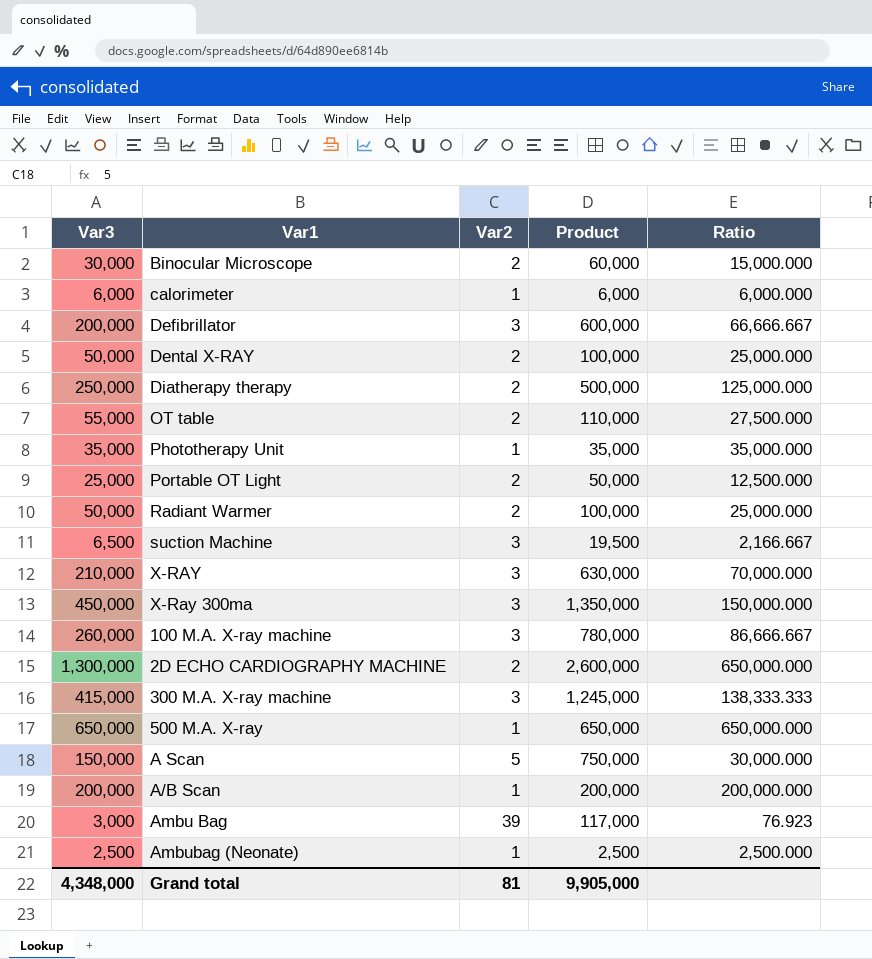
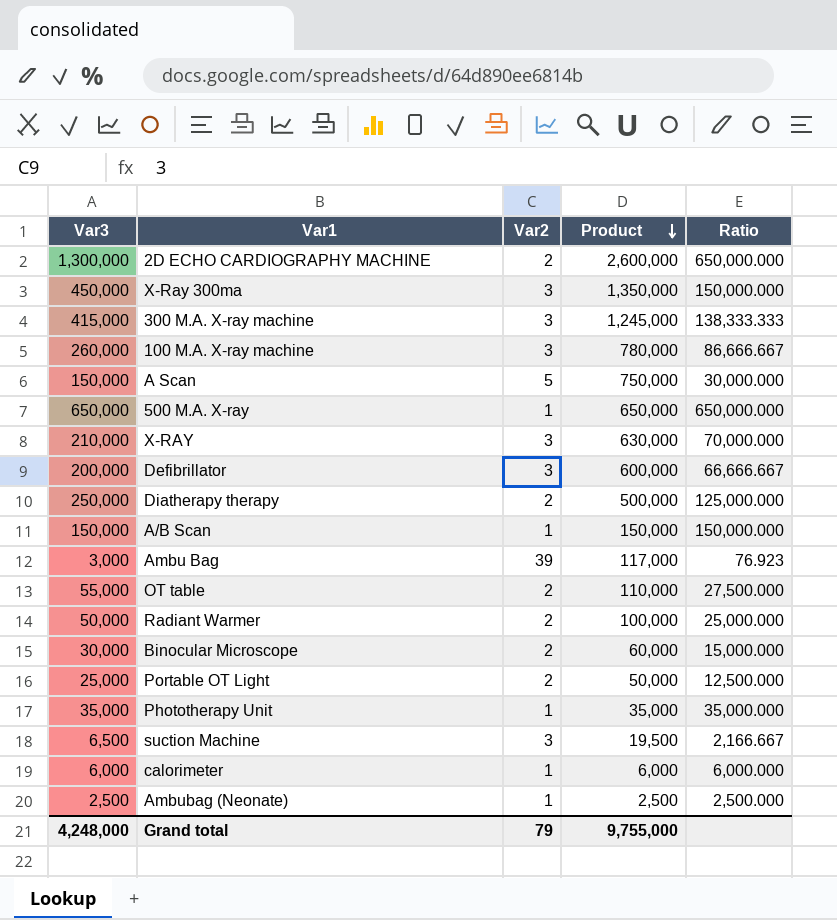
row order: none -> Product descending
row Dental X-RAY: 50,000 | 2 | 100,000 | 25,000.000 -> none
A/B Scan | Var3: 200,000 -> 150,000
A/B Scan | Product: 200,000 -> 150,000
A/B Scan | Ratio: 200,000.000 -> 150,000.000
Grand total | Var3: 4,348,000 -> 4,248,000
Grand total | Var2: 81 -> 79
Grand total | Product: 9,905,000 -> 9,755,000

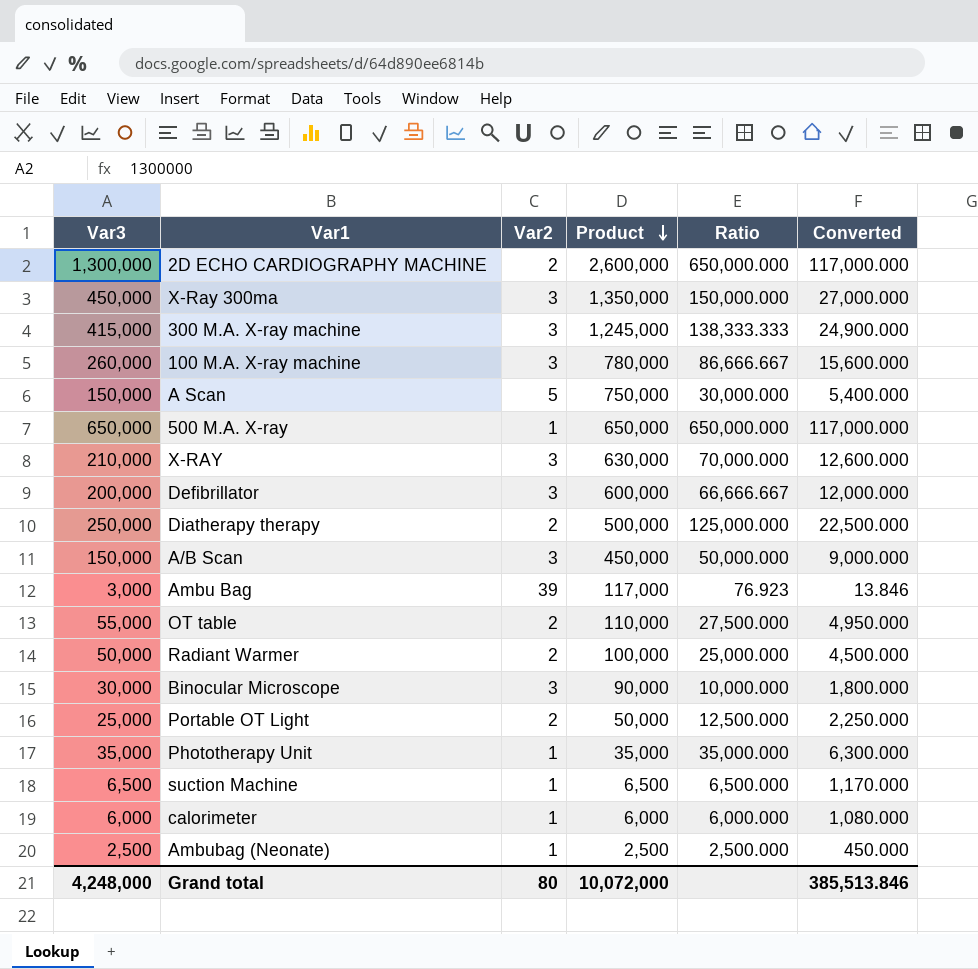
column Converted | formula: none -> [Ratio] * 0.18
A/B Scan | Var2: 1 -> 3
A/B Scan | Product: 150,000 -> 450,000
A/B Scan | Ratio: 150,000.000 -> 50,000.000
Binocular Microscope | Var2: 2 -> 3
Binocular Microscope | Product: 60,000 -> 90,000
Binocular Microscope | Ratio: 15,000.000 -> 10,000.000
suction Machine | Var2: 3 -> 1
suction Machine | Product: 19,500 -> 6,500
suction Machine | Ratio: 2,166.667 -> 6,500.000
Grand total | Var2: 79 -> 80
Grand total | Product: 9,755,000 -> 10,072,000

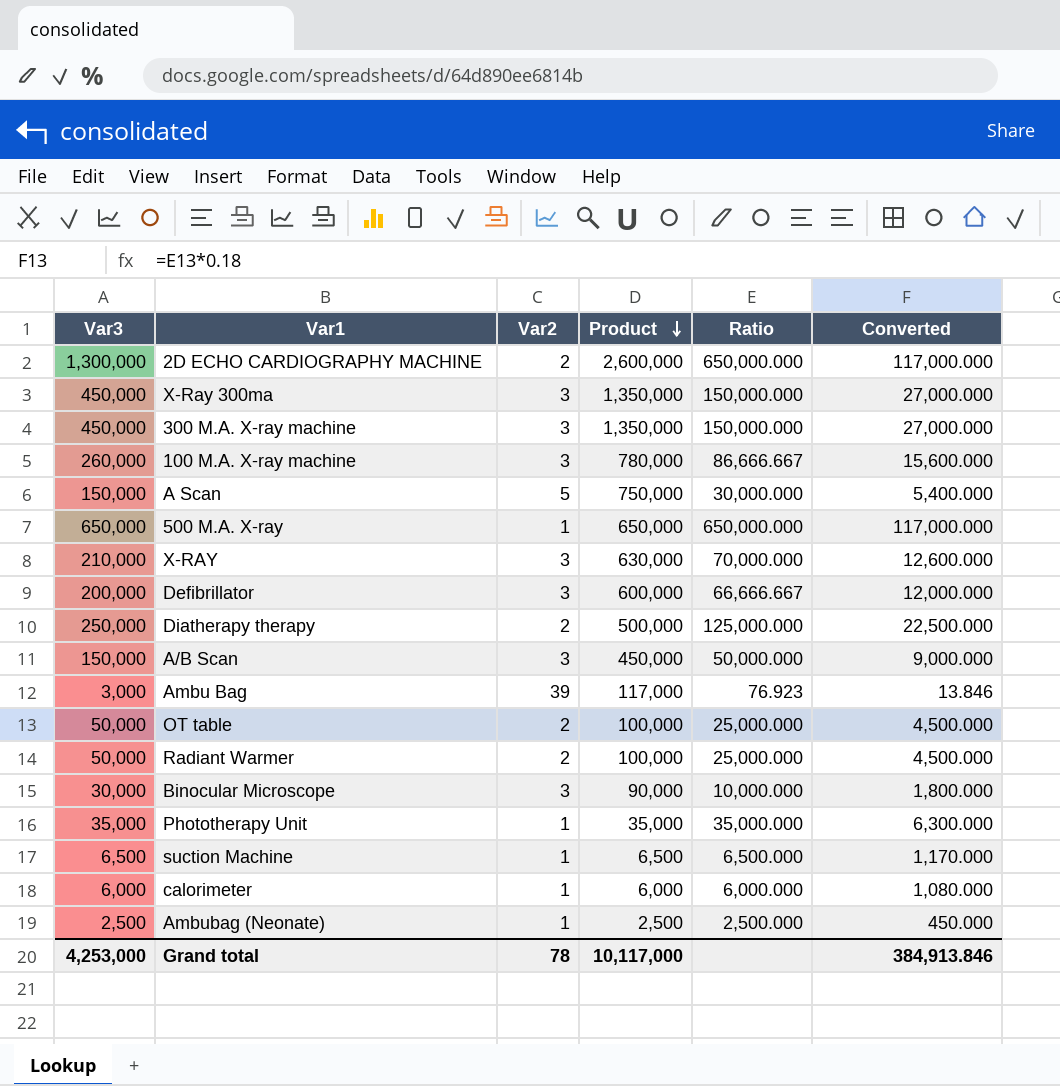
row Portable OT Light: 25,000 | 2 | 50,000 | 12,500.000 | 2,250.000 -> none
300 M.A. X-ray machine | Var3: 415,000 -> 450,000
300 M.A. X-ray machine | Product: 1,245,000 -> 1,350,000
300 M.A. X-ray machine | Ratio: 138,333.333 -> 150,000.000
300 M.A. X-ray machine | Converted: 24,900.000 -> 27,000.000
OT table | Var3: 55,000 -> 50,000
OT table | Product: 110,000 -> 100,000
OT table | Ratio: 27,500.000 -> 25,000.000
OT table | Converted: 4,950.000 -> 4,500.000
Grand total | Var3: 4,248,000 -> 4,253,000
Grand total | Var2: 80 -> 78
Grand total | Product: 10,072,000 -> 10,117,000
Grand total | Converted: 385,513.846 -> 384,913.846

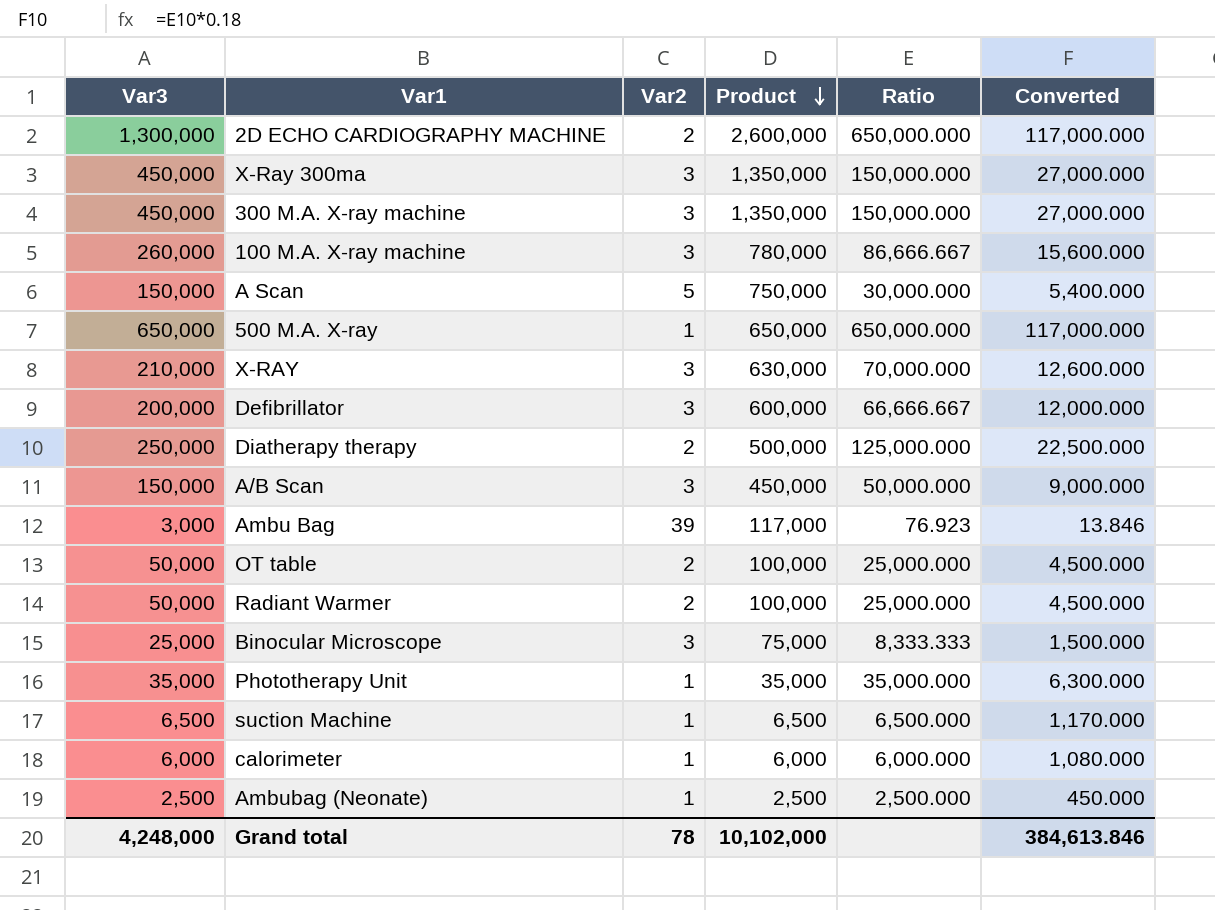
Binocular Microscope | Var3: 30,000 -> 25,000
Binocular Microscope | Product: 90,000 -> 75,000
Binocular Microscope | Ratio: 10,000.000 -> 8,333.333
Binocular Microscope | Converted: 1,800.000 -> 1,500.000
Grand total | Var3: 4,253,000 -> 4,248,000
Grand total | Product: 10,117,000 -> 10,102,000
Grand total | Converted: 384,913.846 -> 384,613.846

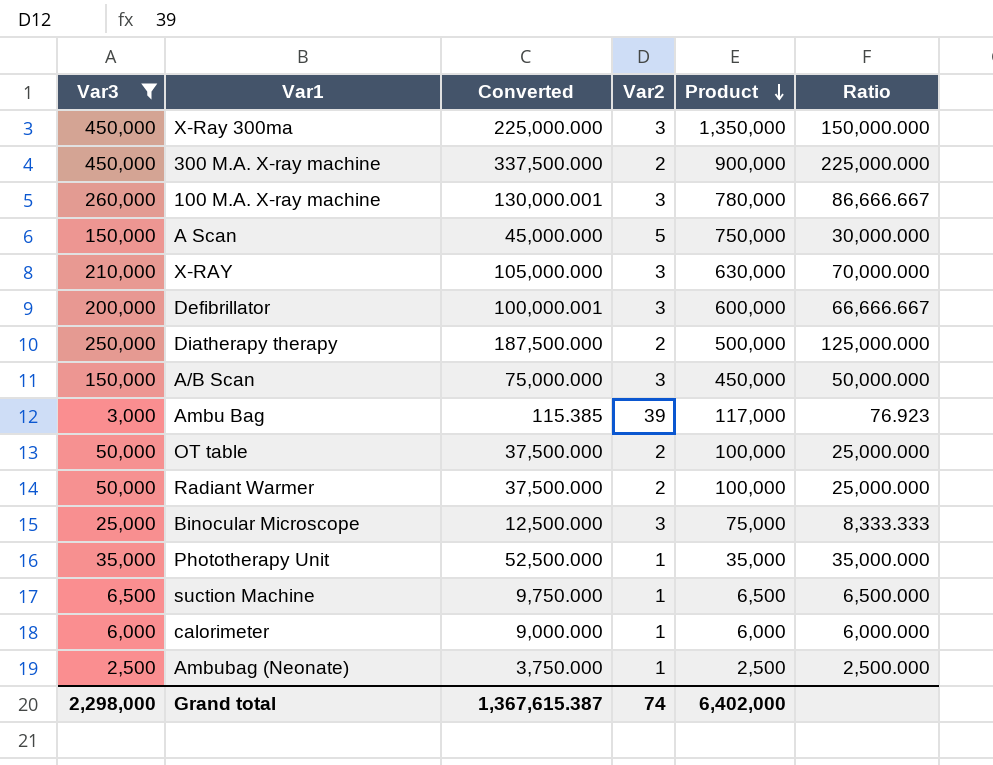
filter: none -> Var3 <= 450,000
column Converted | formula: [Ratio] * 0.18 -> [Ratio] * 1.5
column Converted | position: 6 -> 3
300 M.A. X-ray machine | Var2: 3 -> 2
300 M.A. X-ray machine | Product: 1,350,000 -> 900,000
300 M.A. X-ray machine | Ratio: 150,000.000 -> 225,000.000
Grand total | Var3: 4,248,000 -> 2,298,000
Grand total | Converted: 384,613.846 -> 1,367,615.387
Grand total | Var2: 78 -> 74
Grand total | Product: 10,102,000 -> 6,402,000

